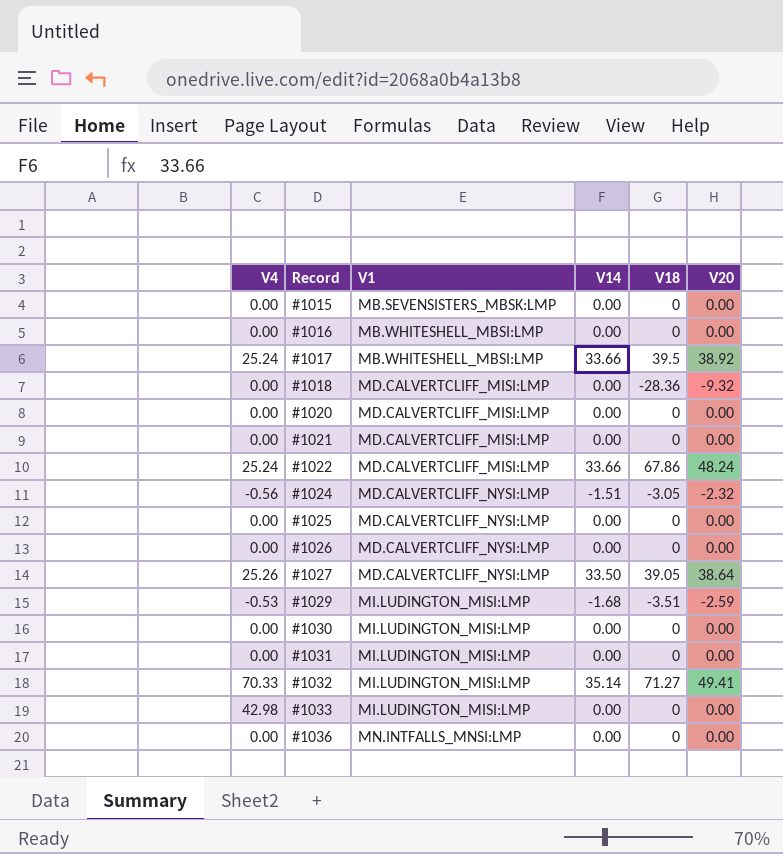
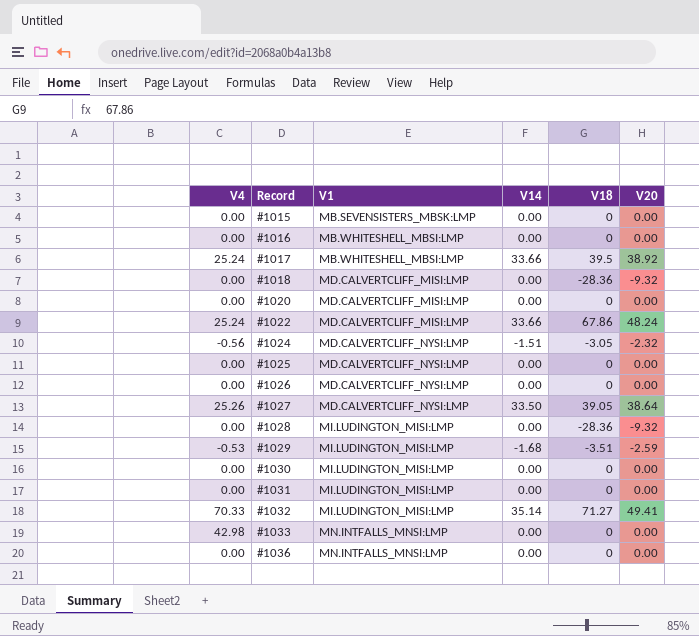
row #1021: 0.00 | MD.CALVERTCLIFF_MISI:LMP | 0.00 | 0 | 0.00 -> none
row #1028: none -> 0.00 | MI.LUDINGTON_MISI:LMP | 0.00 | -28.36 | -9.32
#1033 | V1: MI.LUDINGTON_MISI:LMP -> MN.INTFALLS_MNSI:LMP

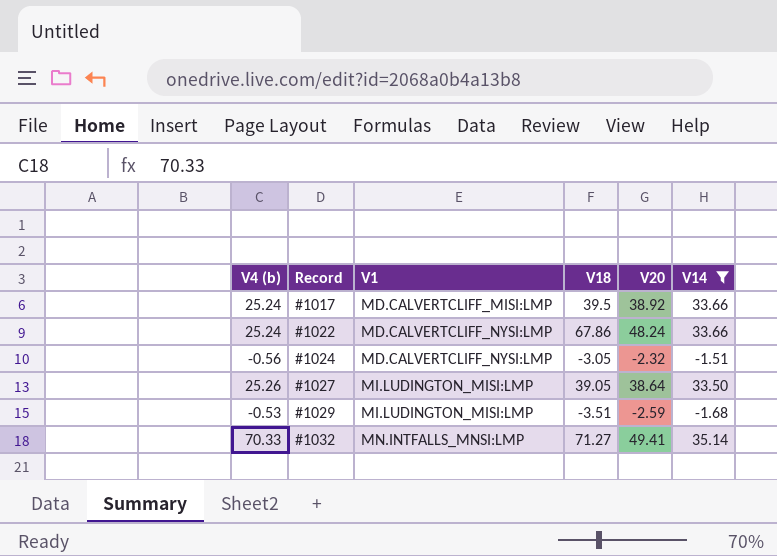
filter: none -> V14 != 0.00
column name: V4 -> V4 (b)
column V14 | position: 4 -> 6
#1017 | V1: MB.WHITESHELL_MBSI:LMP -> MD.CALVERTCLIFF_MISI:LMP
#1022 | V1: MD.CALVERTCLIFF_MISI:LMP -> MD.CALVERTCLIFF_NYSI:LMP
#1027 | V1: MD.CALVERTCLIFF_NYSI:LMP -> MI.LUDINGTON_MISI:LMP
#1032 | V1: MI.LUDINGTON_MISI:LMP -> MN.INTFALLS_MNSI:LMP

